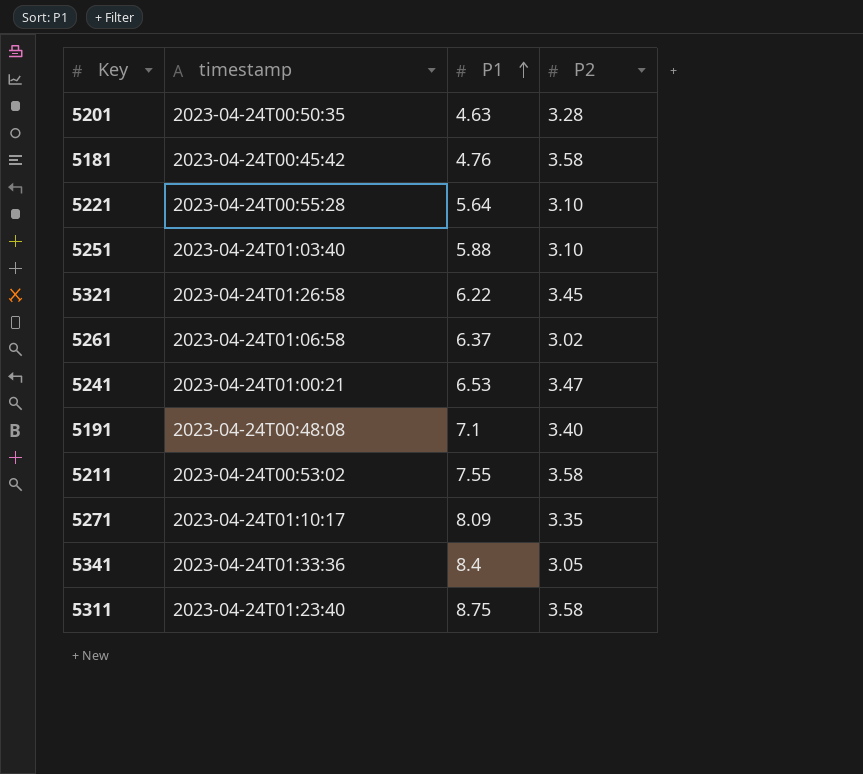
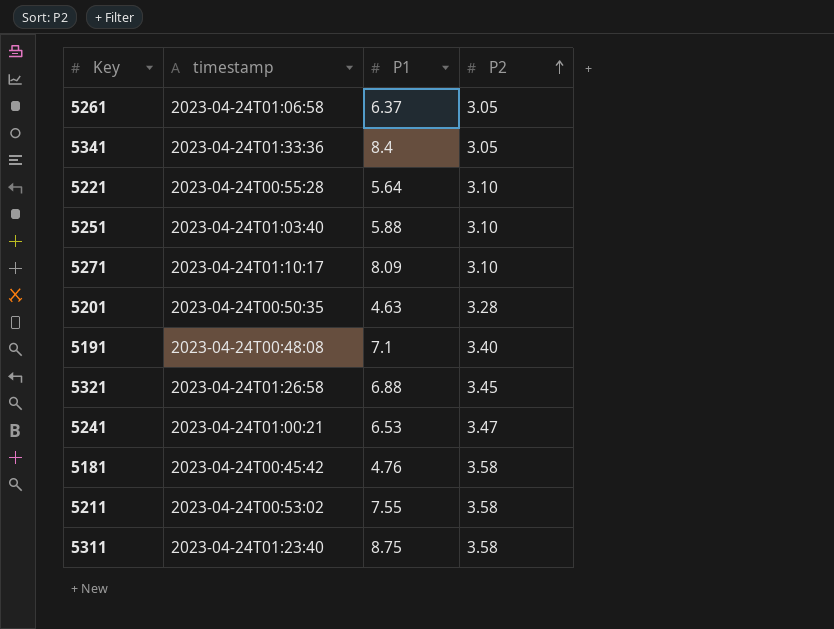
row order: P1 ascending -> P2 ascending
5261 | P2: 3.02 -> 3.05
5271 | P2: 3.35 -> 3.10
5321 | P1: 6.22 -> 6.88

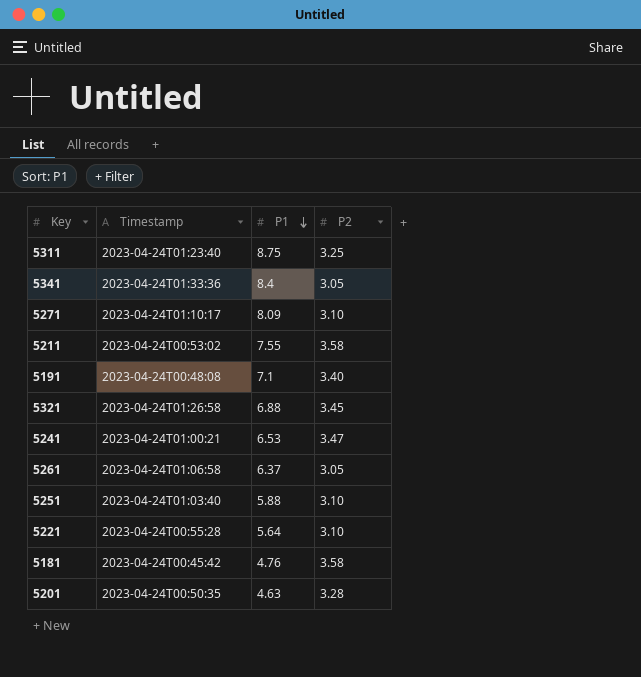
row order: P2 ascending -> P1 descending
column name: timestamp -> Timestamp
5311 | P2: 3.58 -> 3.25

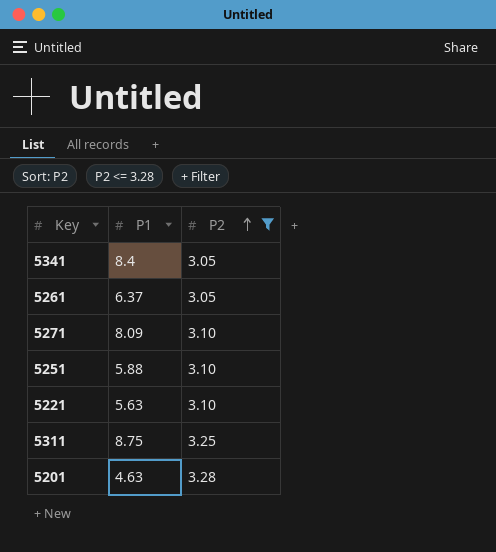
filter: none -> P2 <= 3.28
row order: P1 descending -> P2 ascending
column Timestamp | position: 2 -> none
5221 | P1: 5.64 -> 5.63

